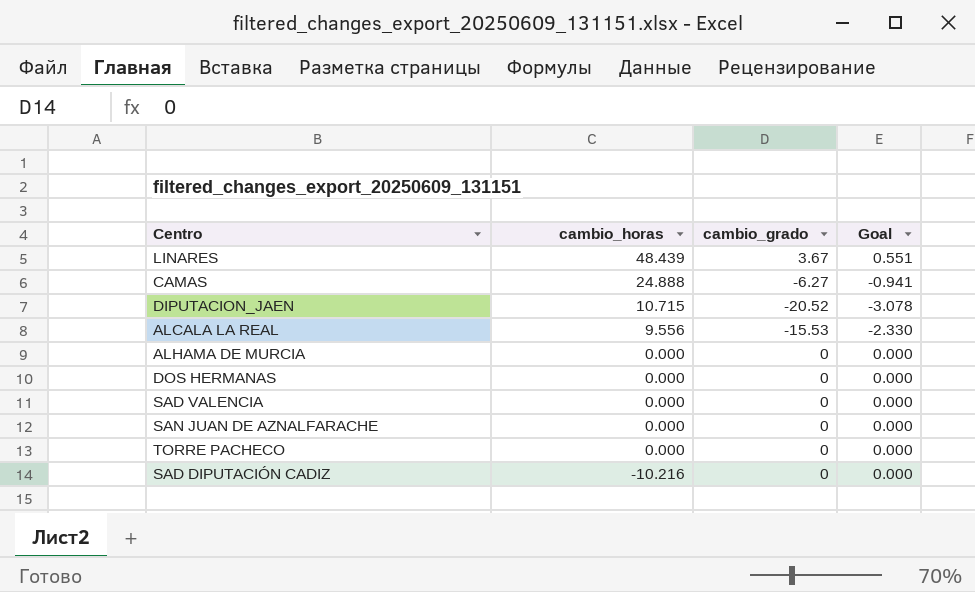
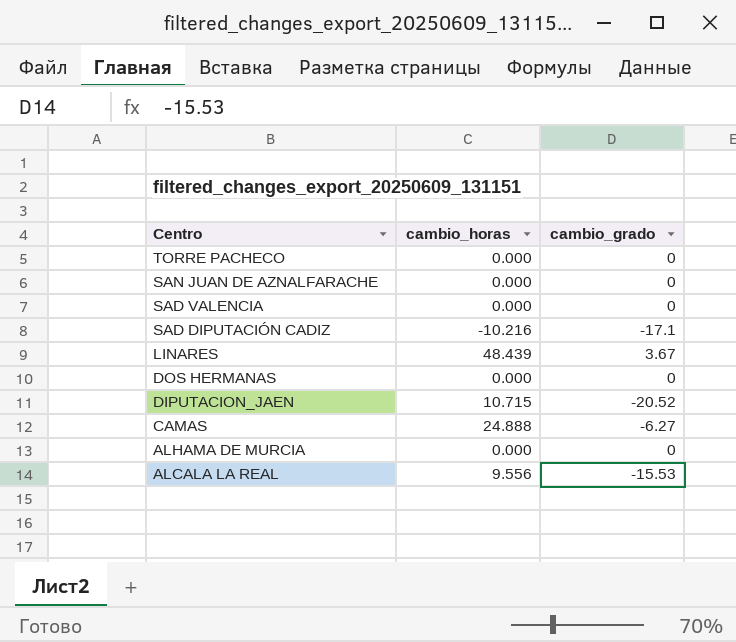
row order: cambio_horas descending -> Centro descending
column Goal | formula: [cambio_grado] * 0.15 -> none
SAD DIPUTACIÓN CADIZ | cambio_grado: 0 -> -17.1

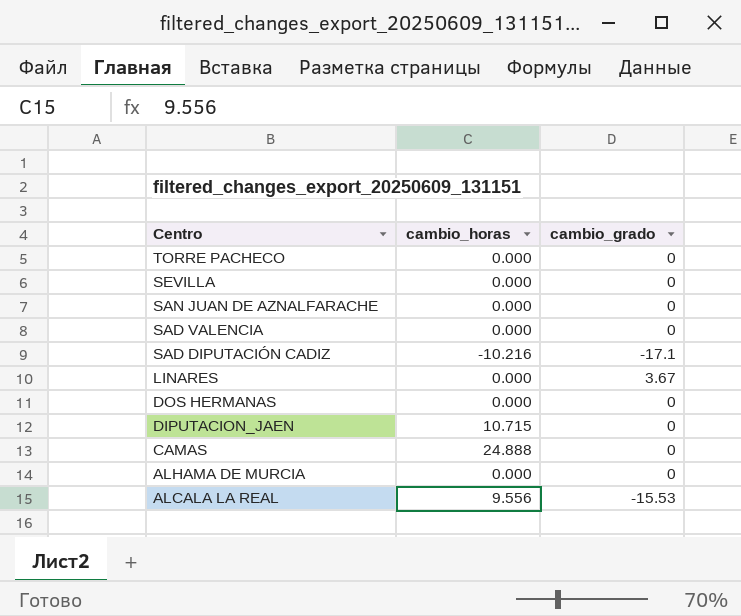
row SEVILLA: none -> 0.000 | 0
LINARES | cambio_horas: 48.439 -> 0.000
DIPUTACION_JAEN | cambio_grado: -20.52 -> 0
CAMAS | cambio_grado: -6.27 -> 0

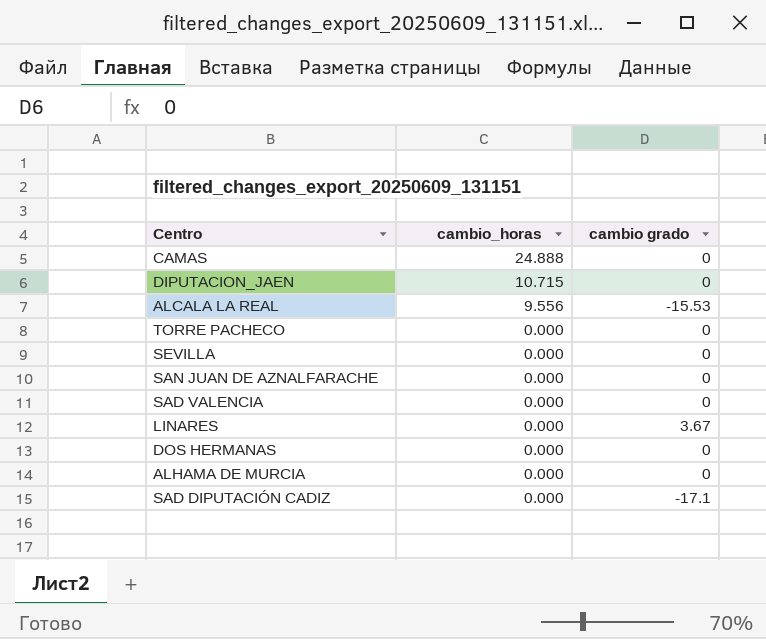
row order: Centro descending -> cambio_horas descending
column name: cambio_grado -> cambio grado
SAD DIPUTACIÓN CADIZ | cambio_horas: -10.216 -> 0.000

